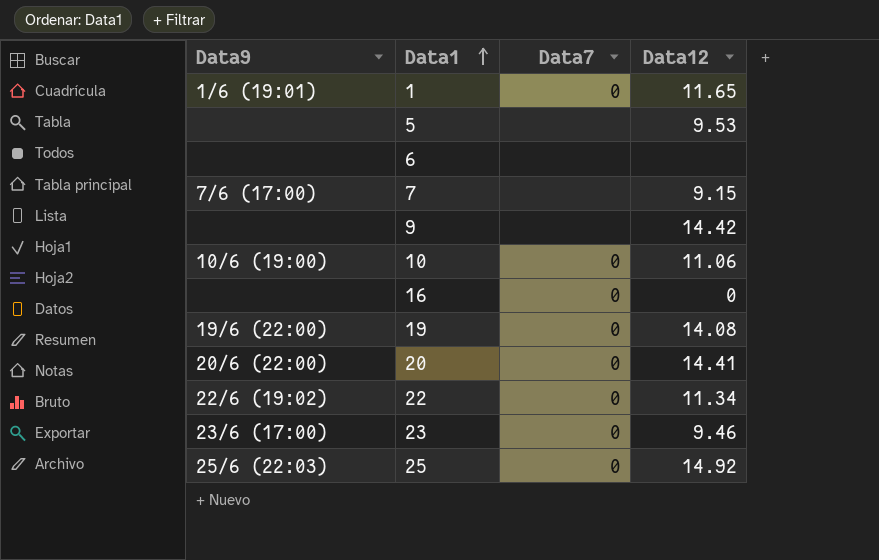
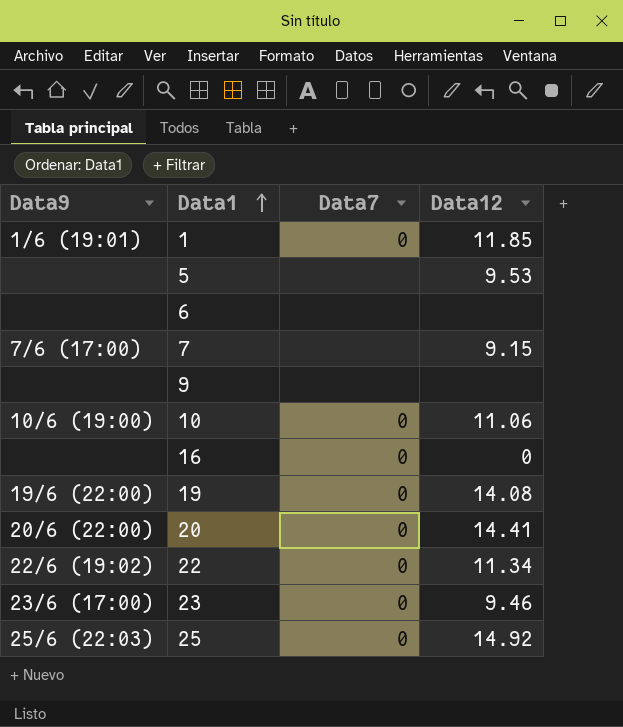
1 | Data12: 11.65 -> 11.85
9 | Data12: 14.42 -> none

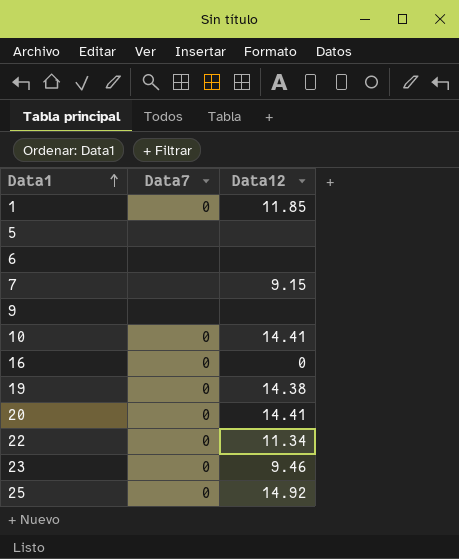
column Data9 | position: 1 -> none
5 | Data12: 9.53 -> none
10 | Data12: 11.06 -> 14.41
19 | Data12: 14.08 -> 14.38

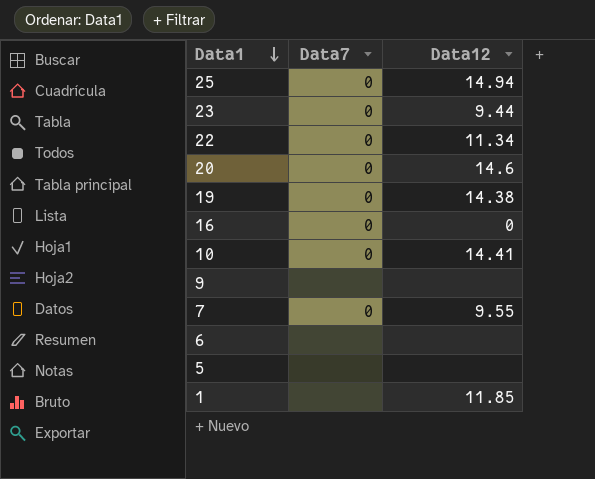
row order: Data1 ascending -> Data1 descending
25 | Data12: 14.92 -> 14.94
23 | Data12: 9.46 -> 9.44
20 | Data12: 14.41 -> 14.6
7 | Data7: none -> 0
7 | Data12: 9.15 -> 9.55
1 | Data7: 0 -> none

